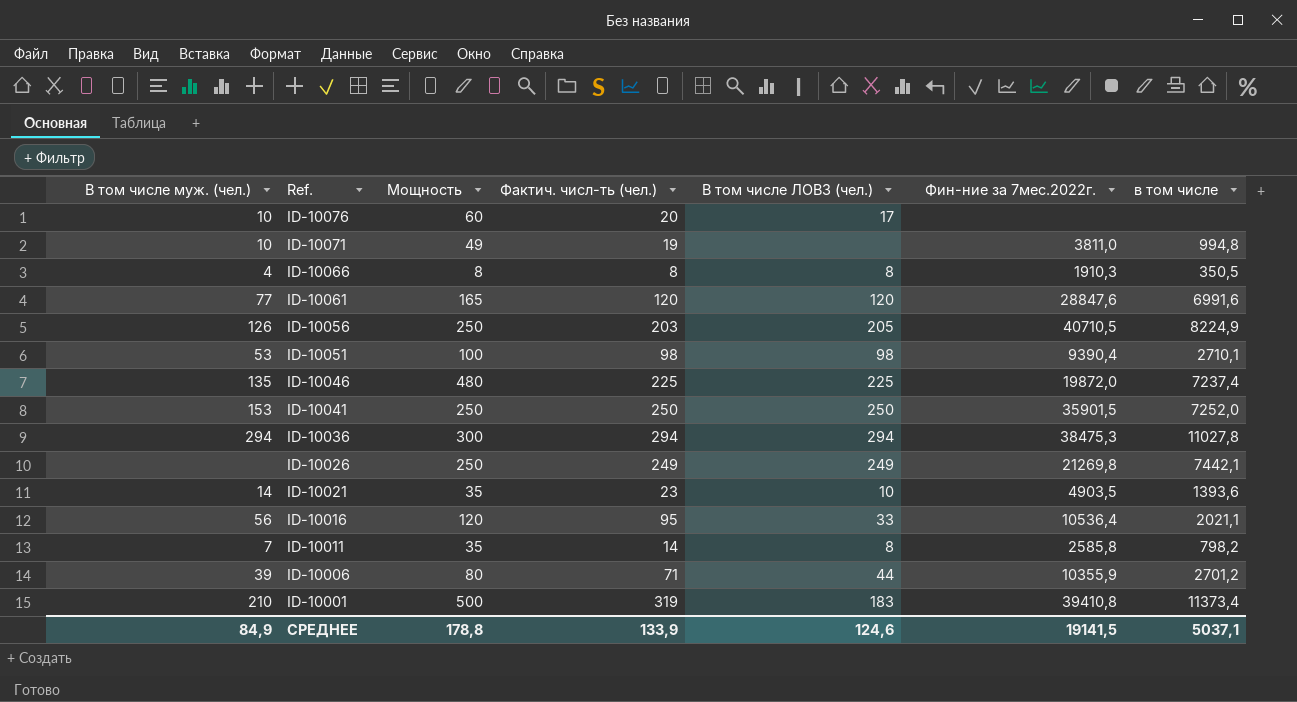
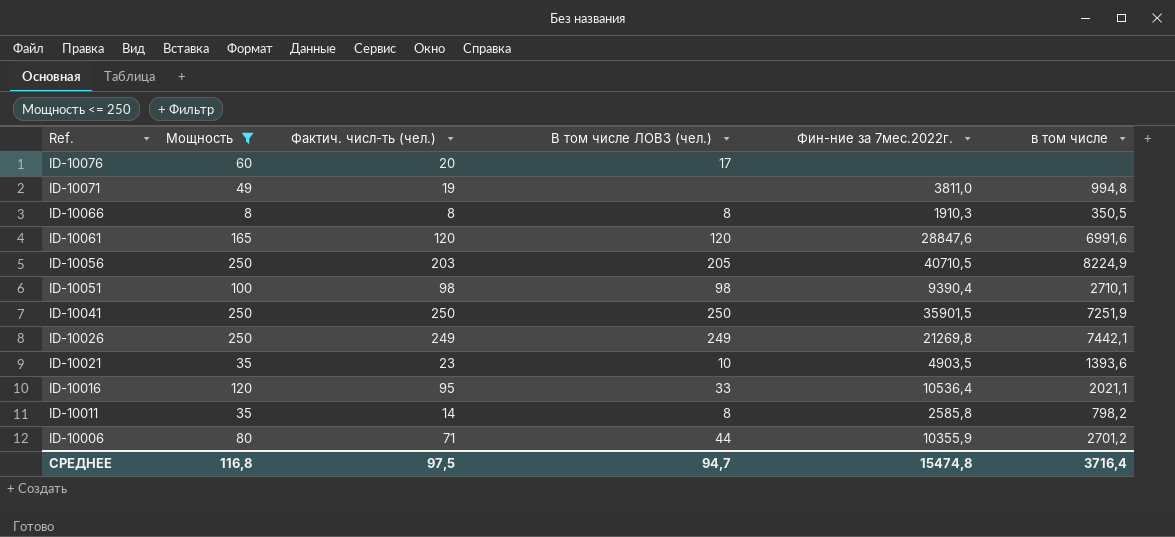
filter: none -> Мощность <= 250
column В том числе муж. (чел.) | position: 1 -> none
ID-10041 | в том числе: 7252,0 -> 7251,9
СРЕДНЕЕ | Мощность: 178,8 -> 116,8
СРЕДНЕЕ | Фактич. числ-ть (чел.): 133,9 -> 97,5
СРЕДНЕЕ | В том числе ЛОВЗ (чел.): 124,6 -> 94,7
СРЕДНЕЕ | Фин-ние за 7мес.2022г.: 19141,5 -> 15474,8
СРЕДНЕЕ | в том числе: 5037,1 -> 3716,4

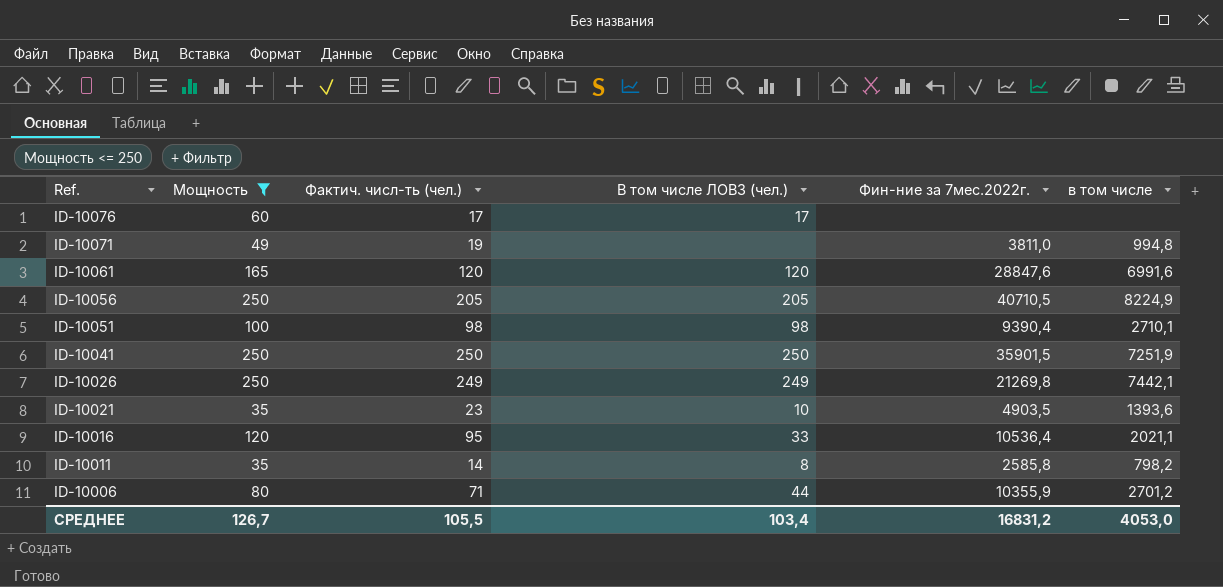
row ID-10066: 8 | 8 | 8 | 1910,3 | 350,5 -> none
ID-10076 | Фактич. числ-ть (чел.): 20 -> 17
ID-10056 | Фактич. числ-ть (чел.): 203 -> 205
СРЕДНЕЕ | Мощность: 116,8 -> 126,7
СРЕДНЕЕ | Фактич. числ-ть (чел.): 97,5 -> 105,5
СРЕДНЕЕ | В том числе ЛОВЗ (чел.): 94,7 -> 103,4
СРЕДНЕЕ | Фин-ние за 7мес.2022г.: 15474,8 -> 16831,2
СРЕДНЕЕ | в том числе: 3716,4 -> 4053,0

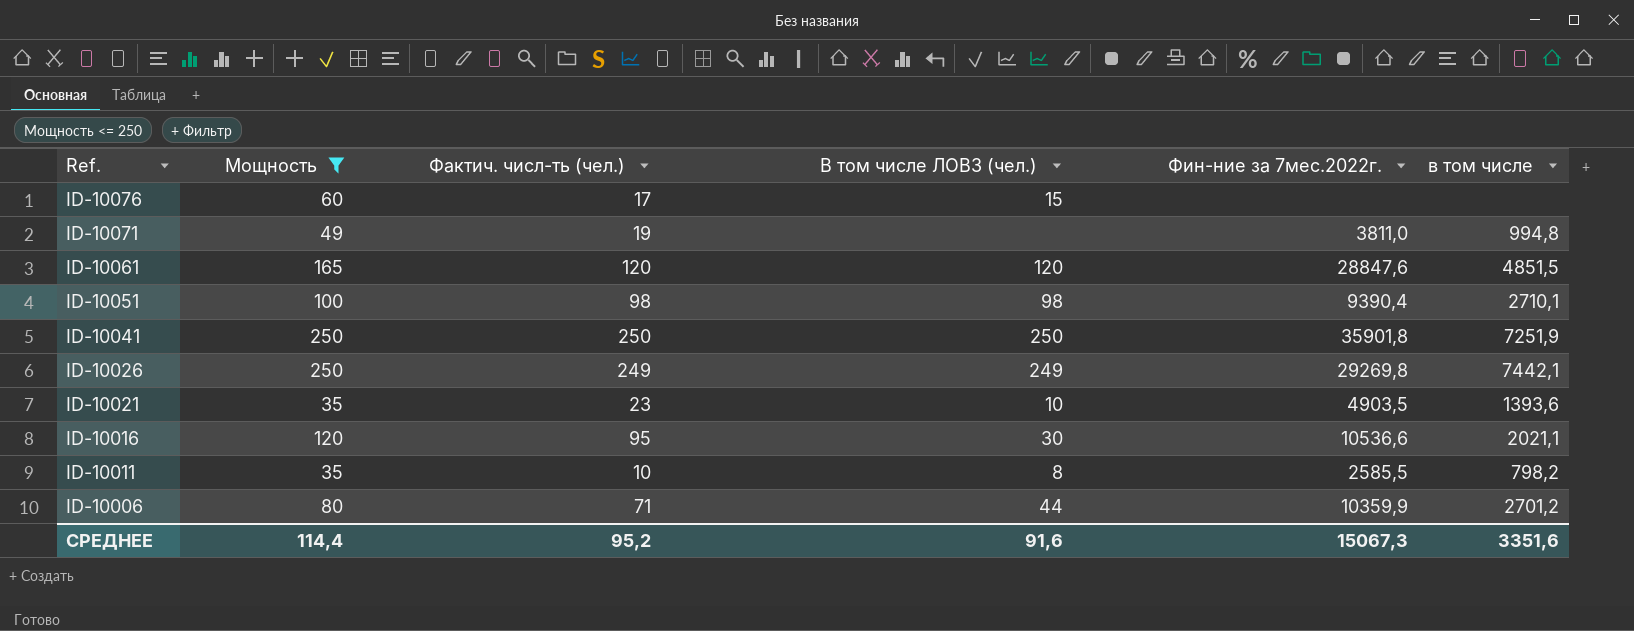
row ID-10056: 250 | 205 | 205 | 40710,5 | 8224,9 -> none
ID-10076 | В том числе ЛОВЗ (чел.): 17 -> 15
ID-10061 | в том числе: 6991,6 -> 4851,5
ID-10041 | Фин-ние за 7мес.2022г.: 35901,5 -> 35901,8
ID-10026 | Фин-ние за 7мес.2022г.: 21269,8 -> 29269,8
ID-10016 | В том числе ЛОВЗ (чел.): 33 -> 30
ID-10016 | Фин-ние за 7мес.2022г.: 10536,4 -> 10536,6
ID-10011 | Фактич. числ-ть (чел.): 14 -> 10
ID-10011 | Фин-ние за 7мес.2022г.: 2585,8 -> 2585,5
ID-10006 | Фин-ние за 7мес.2022г.: 10355,9 -> 10359,9
СРЕДНЕЕ | Мощность: 126,7 -> 114,4
СРЕДНЕЕ | Фактич. числ-ть (чел.): 105,5 -> 95,2
СРЕДНЕЕ | В том числе ЛОВЗ (чел.): 103,4 -> 91,6
СРЕДНЕЕ | Фин-ние за 7мес.2022г.: 16831,2 -> 15067,3
СРЕДНЕЕ | в том числе: 4053,0 -> 3351,6

